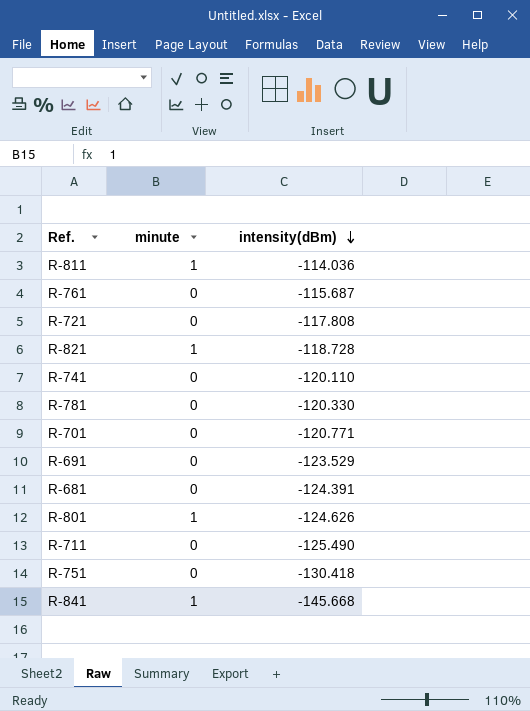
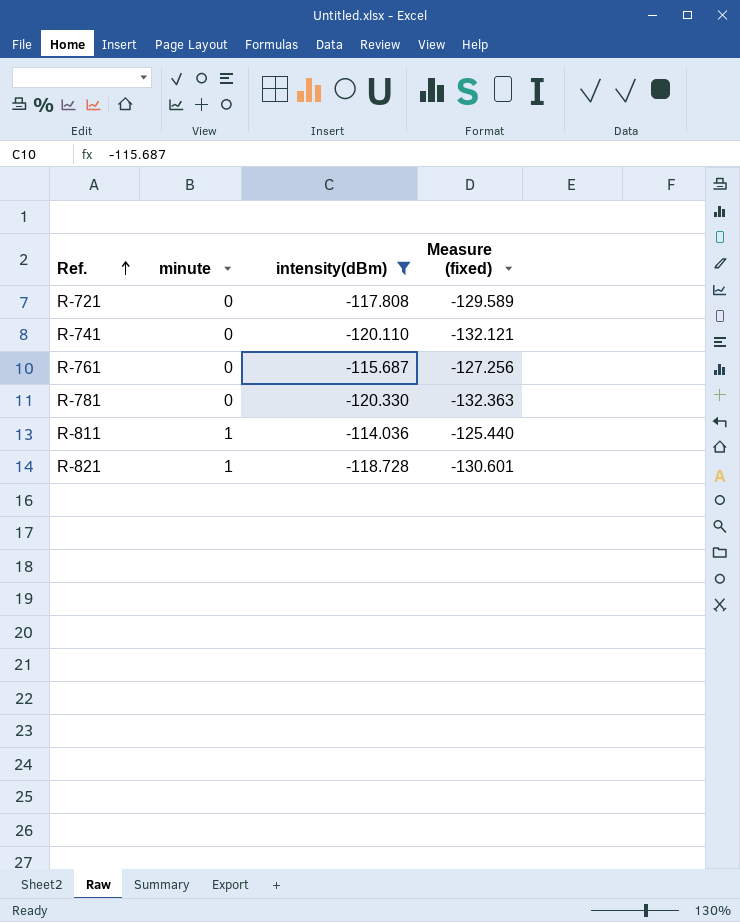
filter: none -> intensity(dBm) >= -120.330
row order: intensity(dBm) descending -> Ref. ascending
column Measure (fixed) | formula: none -> [intensity(dBm)] * 1.1

